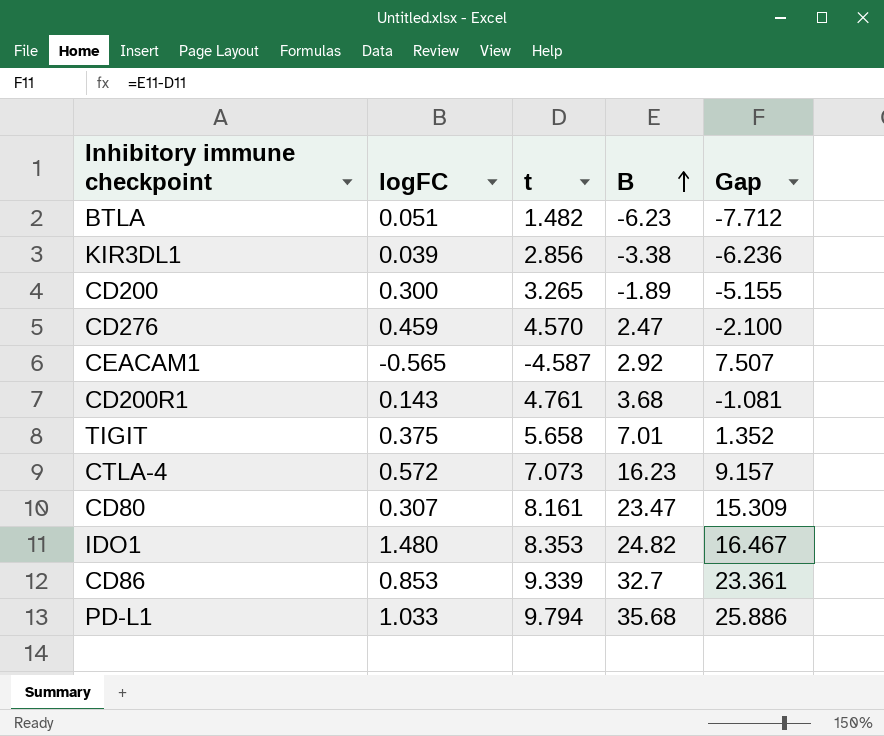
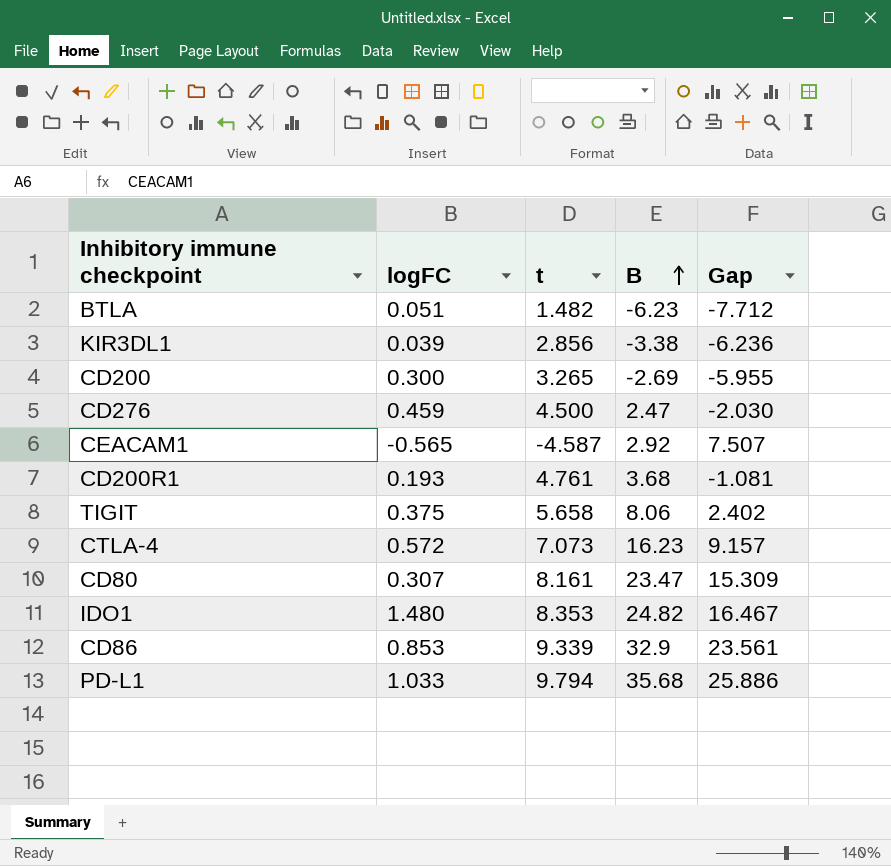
CD200 | B: -1.89 -> -2.69
CD200 | Gap: -5.155 -> -5.955
CD276 | t: 4.570 -> 4.500
CD276 | Gap: -2.100 -> -2.030
CD200R1 | logFC: 0.143 -> 0.193
TIGIT | B: 7.01 -> 8.06
TIGIT | Gap: 1.352 -> 2.402
CD86 | B: 32.7 -> 32.9
CD86 | Gap: 23.361 -> 23.561

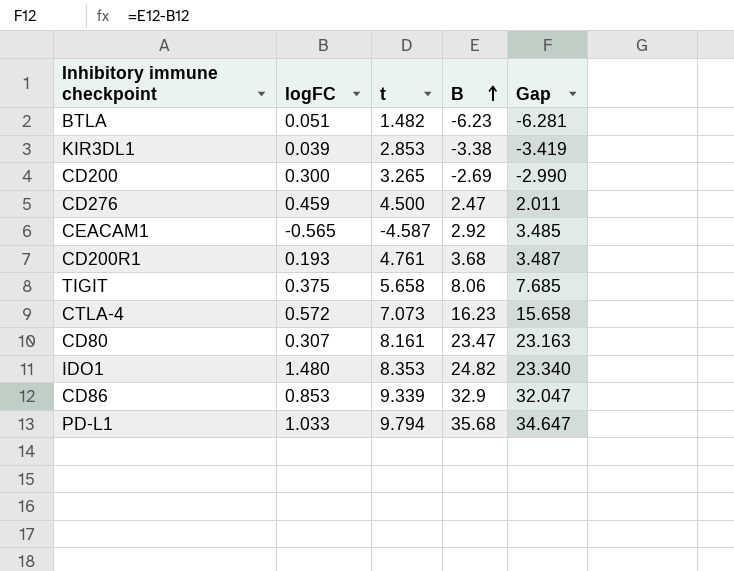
column Gap | formula: [B] - [t] -> [B] - [logFC]
KIR3DL1 | t: 2.856 -> 2.853

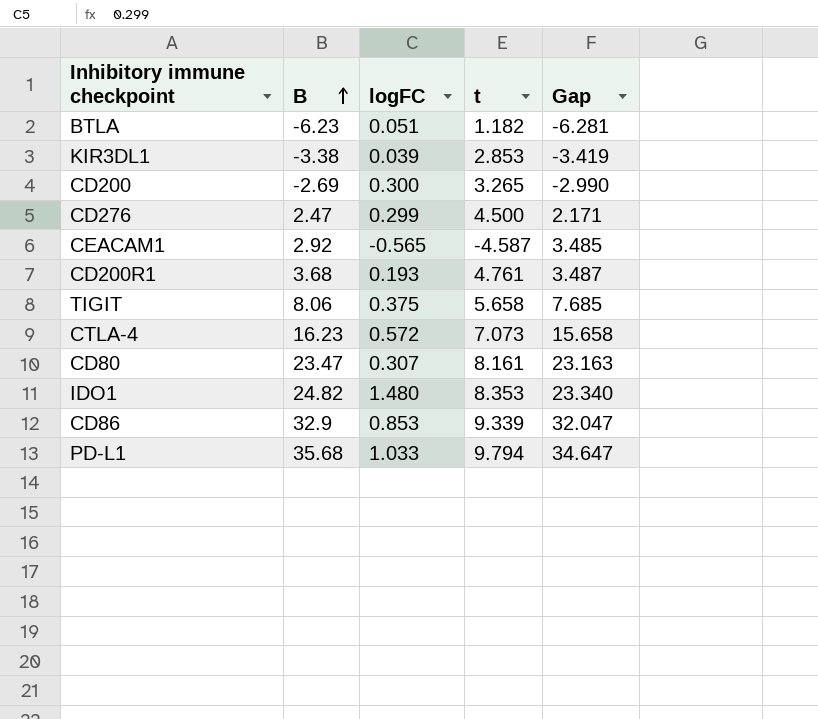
column B | position: 4 -> 2
BTLA | t: 1.482 -> 1.182
CD276 | logFC: 0.459 -> 0.299
CD276 | Gap: 2.011 -> 2.171

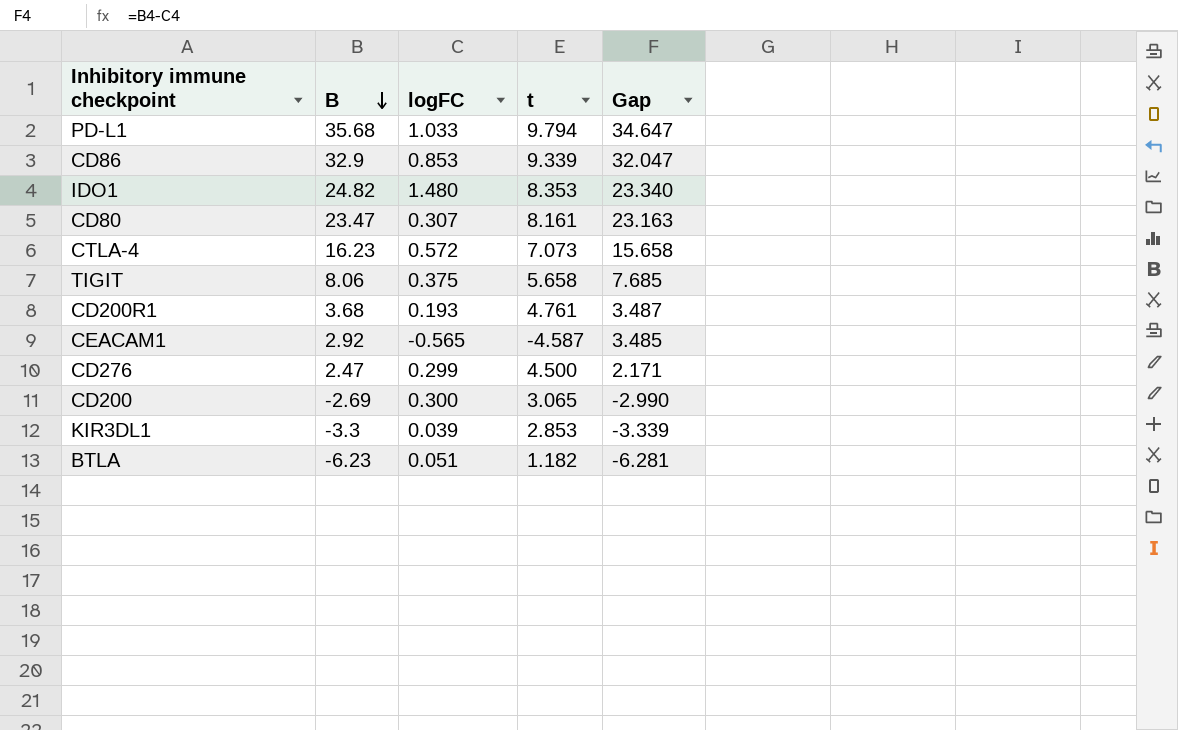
row order: B ascending -> B descending
CD200 | t: 3.265 -> 3.065
KIR3DL1 | B: -3.38 -> -3.3
KIR3DL1 | Gap: -3.419 -> -3.339

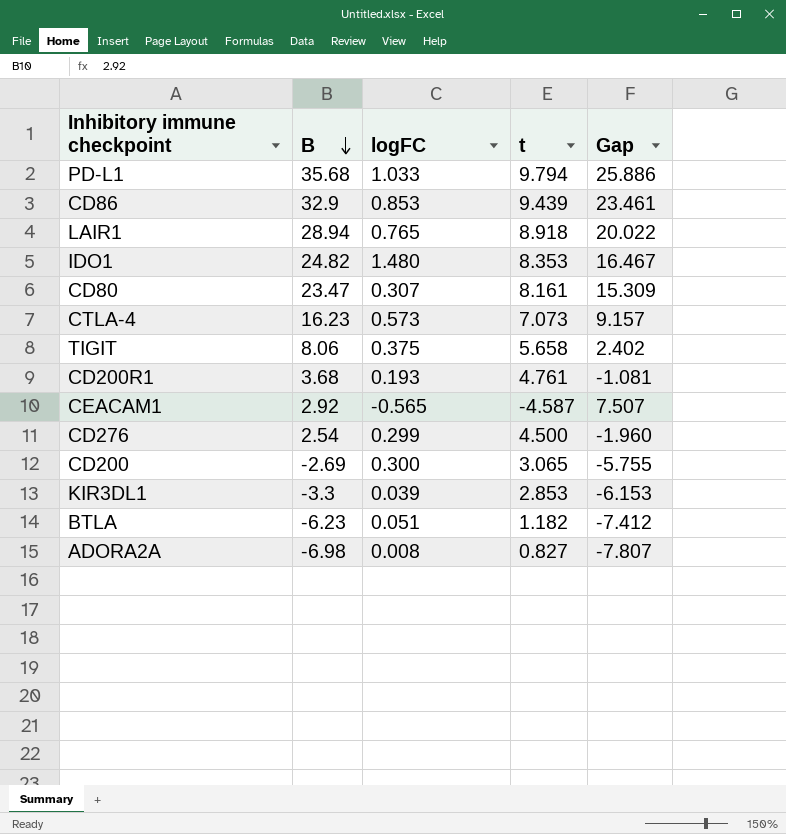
column Gap | formula: [B] - [logFC] -> [B] - [t]
CD86 | t: 9.339 -> 9.439
row LAIR1: none -> 28.94 | 0.765 | 8.918 | 20.022
CTLA-4 | logFC: 0.572 -> 0.573
CD276 | B: 2.47 -> 2.54
row ADORA2A: none -> -6.98 | 0.008 | 0.827 | -7.807

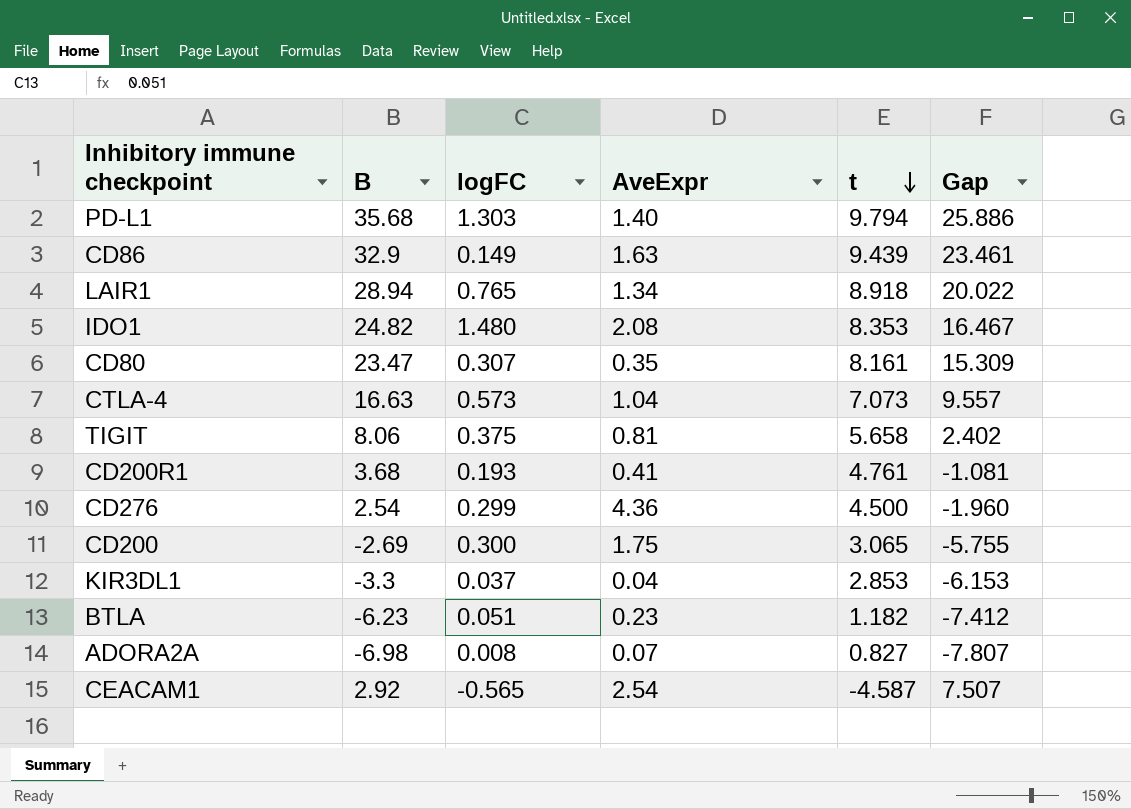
row order: B descending -> t descending
column AveExpr | position: none -> 4
PD-L1 | logFC: 1.033 -> 1.303
CD86 | logFC: 0.853 -> 0.149
CTLA-4 | B: 16.23 -> 16.63
CTLA-4 | Gap: 9.157 -> 9.557
KIR3DL1 | logFC: 0.039 -> 0.037

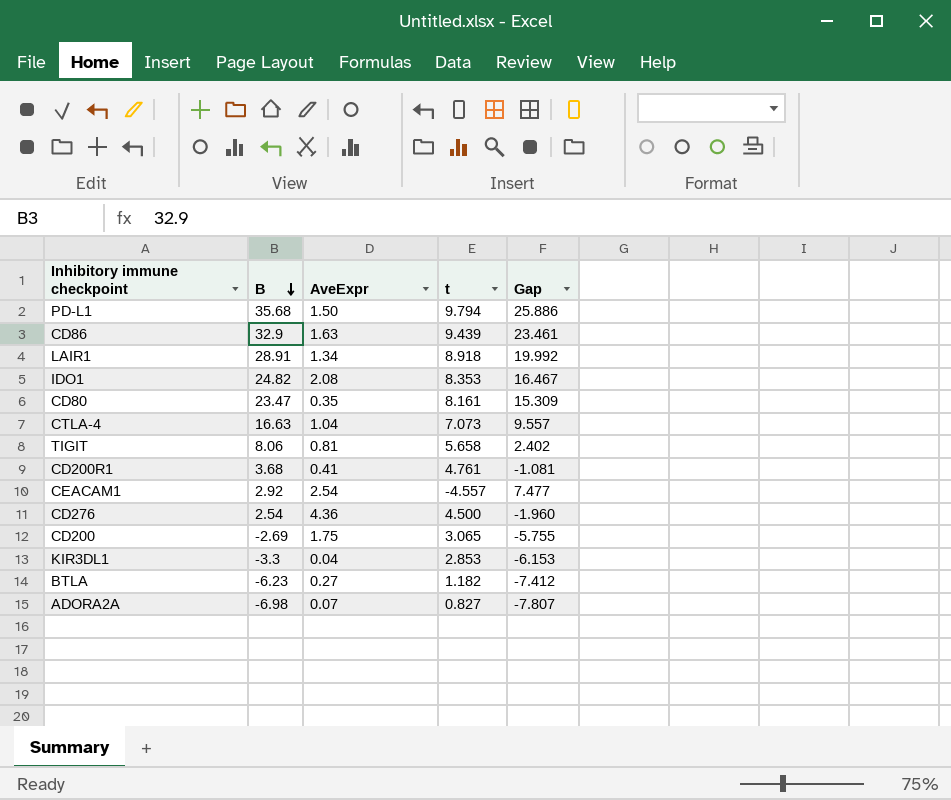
row order: t descending -> B descending
column logFC | position: 3 -> none
PD-L1 | AveExpr: 1.40 -> 1.50
LAIR1 | B: 28.94 -> 28.91
LAIR1 | Gap: 20.022 -> 19.992
CEACAM1 | t: -4.587 -> -4.557
CEACAM1 | Gap: 7.507 -> 7.477
BTLA | AveExpr: 0.23 -> 0.27

